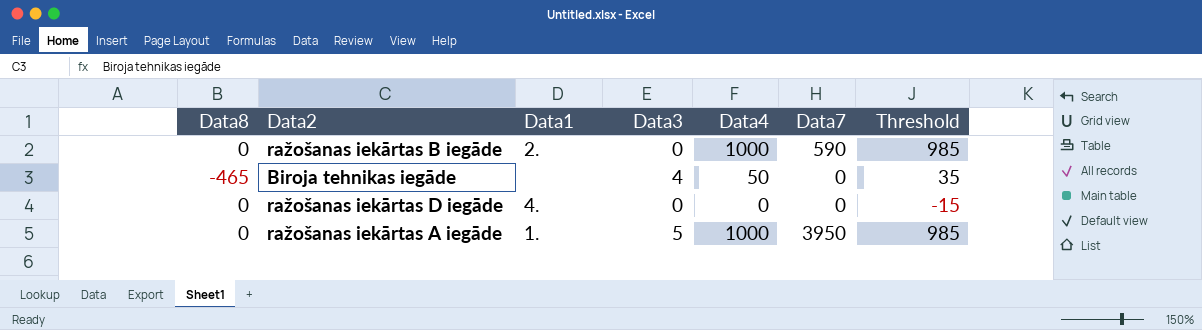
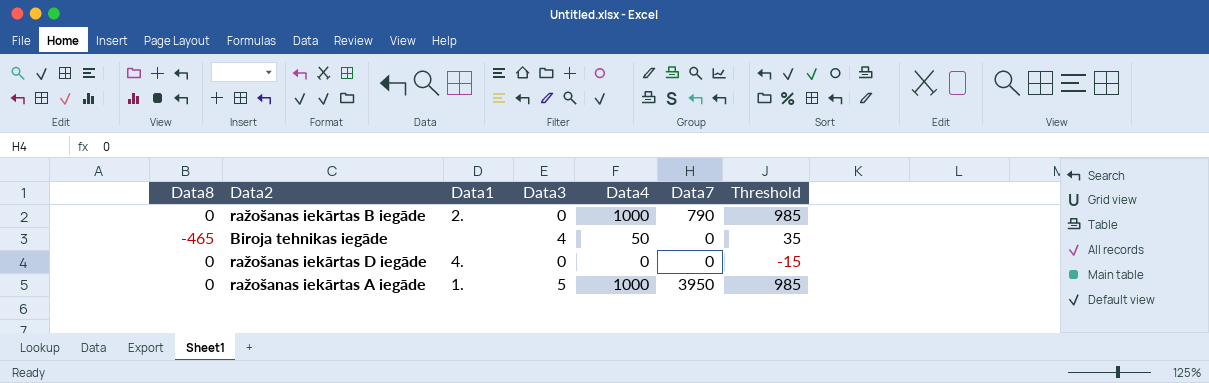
ražošanas iekārtas B iegāde | Data7: 590 -> 790

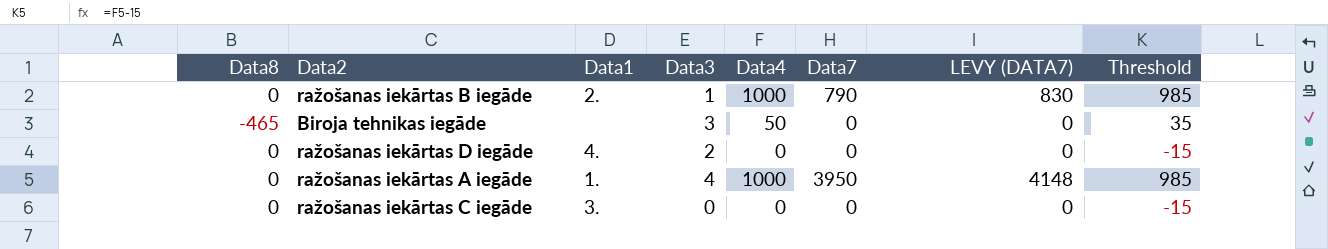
column LEVY (DATA7) | formula: none -> [Data7] * 1.05
ražošanas iekārtas B iegāde | Data3: 0 -> 1
Biroja tehnikas iegāde | Data3: 4 -> 3
ražošanas iekārtas D iegāde | Data3: 0 -> 2
ražošanas iekārtas A iegāde | Data3: 5 -> 4
row ražošanas iekārtas C iegāde: none -> 0 | 3. | 0 | 0 | 0 | 0 | -15

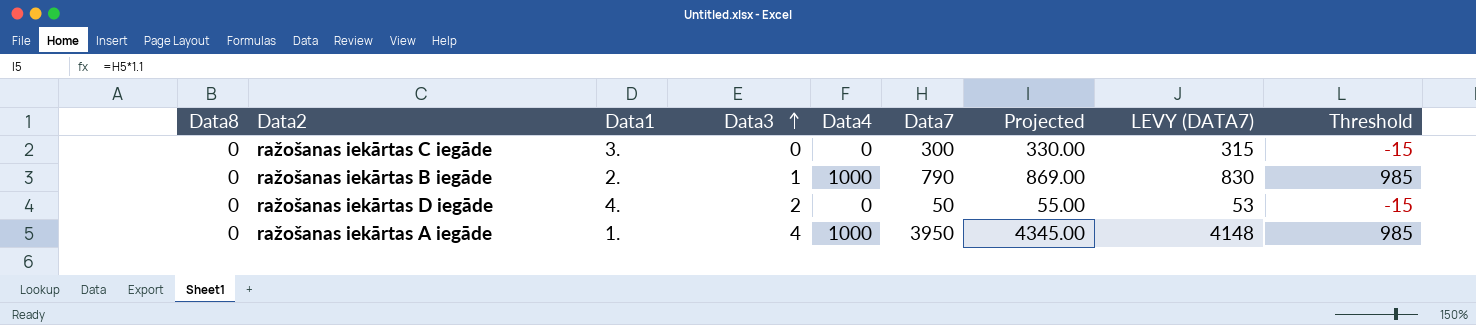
row order: none -> Data3 ascending
column Projected | formula: none -> [Data7] * 1.1
row Biroja tehnikas iegāde: -465 | none | 3 | 50 | 0 | 0 | 35 -> none
ražošanas iekārtas C iegāde | Data7: 0 -> 300
ražošanas iekārtas C iegāde | LEVY (DATA7): 0 -> 315
ražošanas iekārtas D iegāde | Data7: 0 -> 50
ražošanas iekārtas D iegāde | LEVY (DATA7): 0 -> 53

